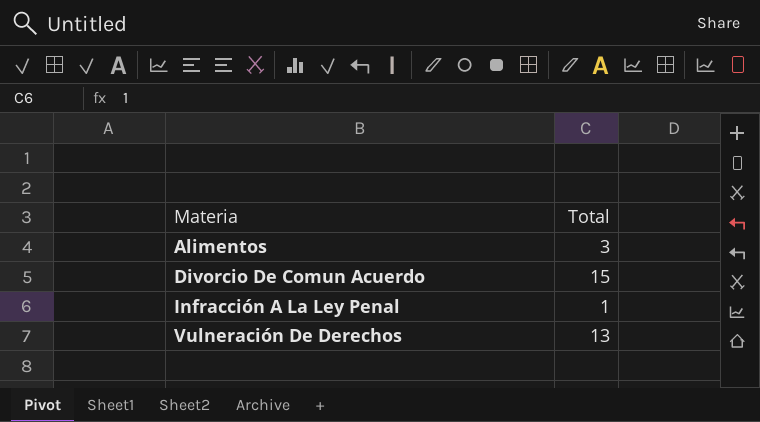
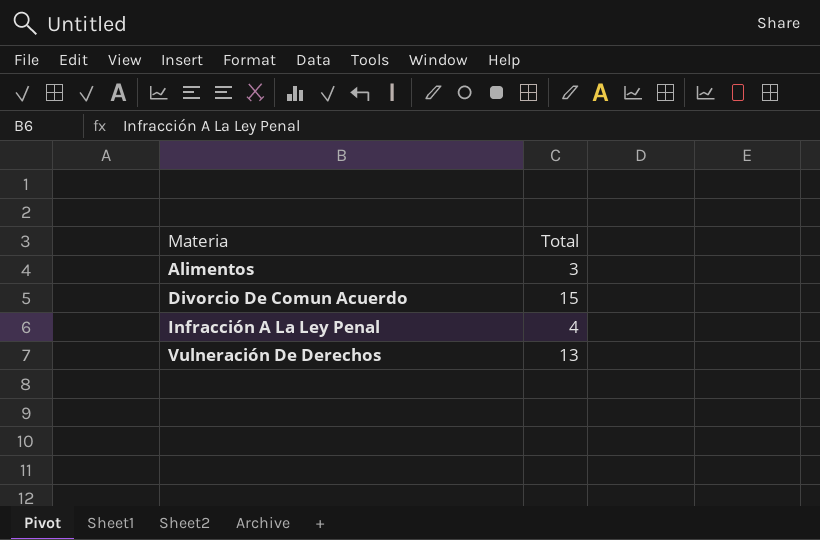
Infracción A La Ley Penal | Total: 1 -> 4

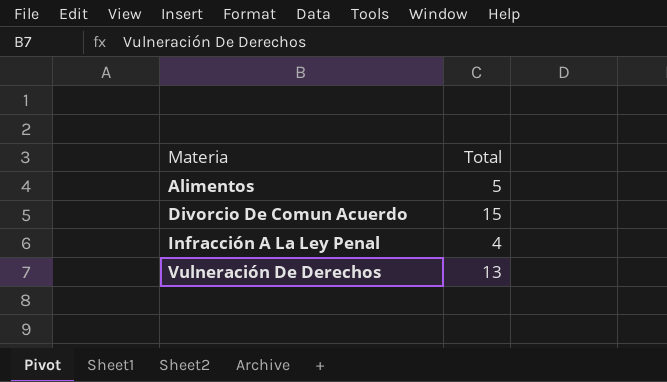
Alimentos | Total: 3 -> 5

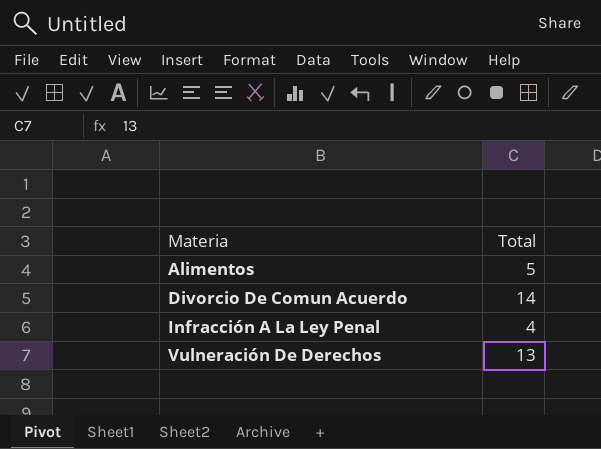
Divorcio De Comun Acuerdo | Total: 15 -> 14

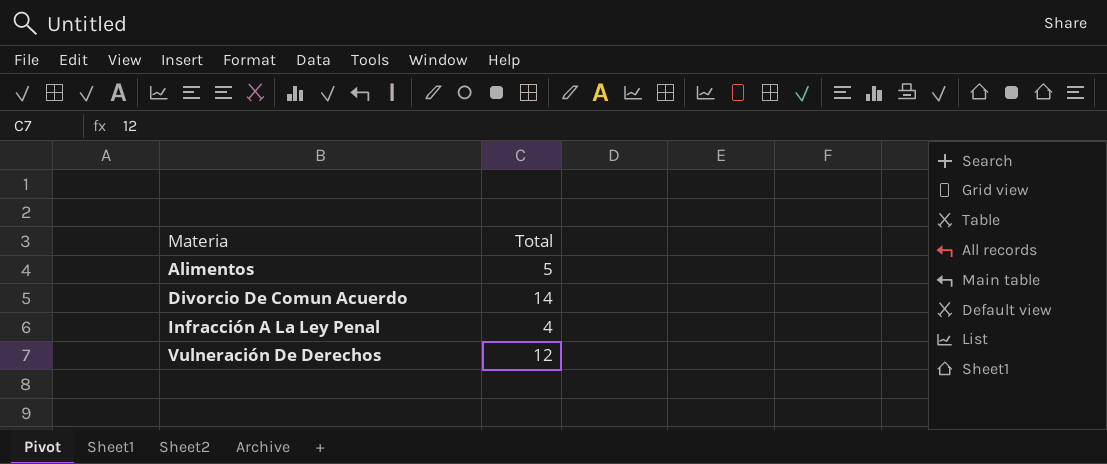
Vulneración De Derechos | Total: 13 -> 12

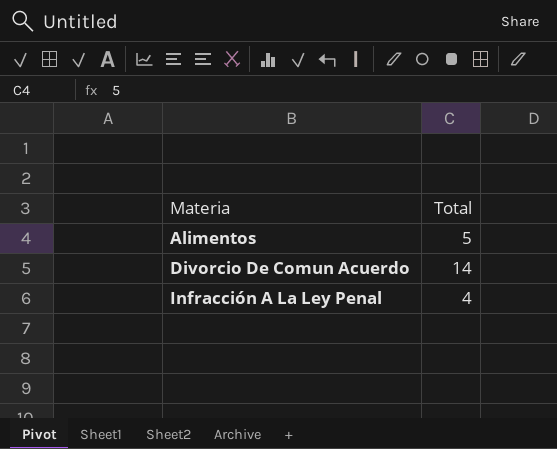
row Vulneración De Derechos: 12 -> none

